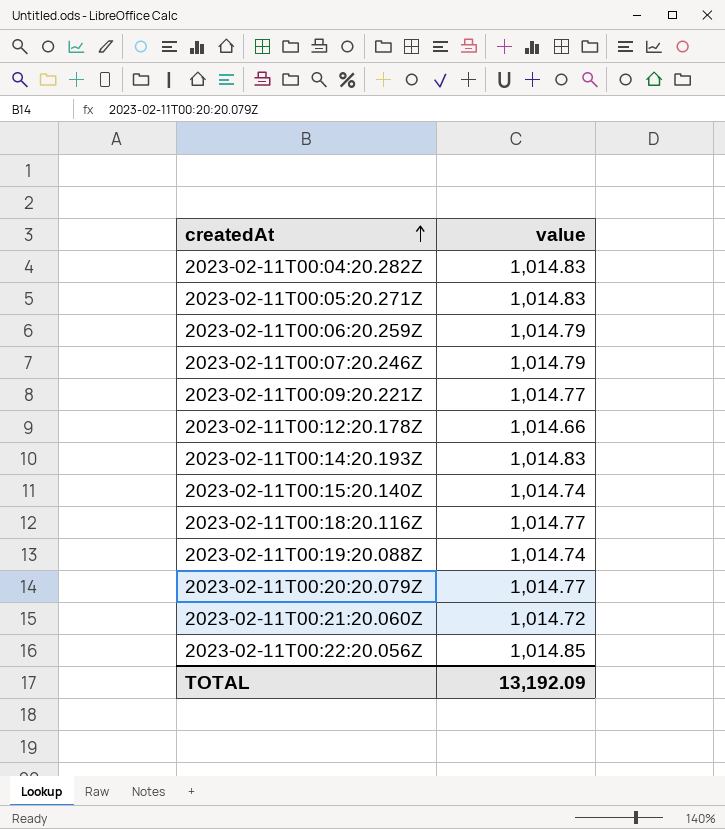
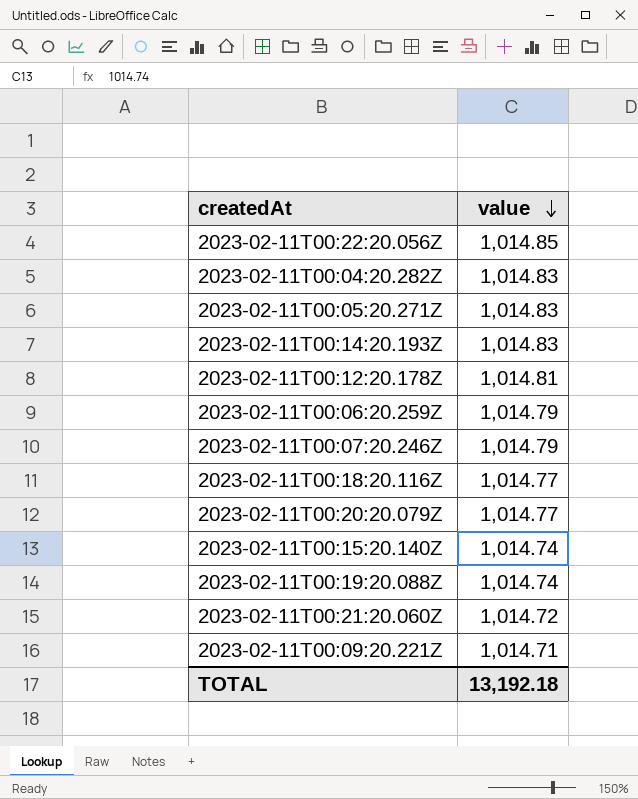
row order: createdAt ascending -> value descending
2023-02-11T00:12:20.178Z | value: 1,014.66 -> 1,014.81
2023-02-11T00:09:20.221Z | value: 1,014.77 -> 1,014.71
TOTAL | value: 13,192.09 -> 13,192.18

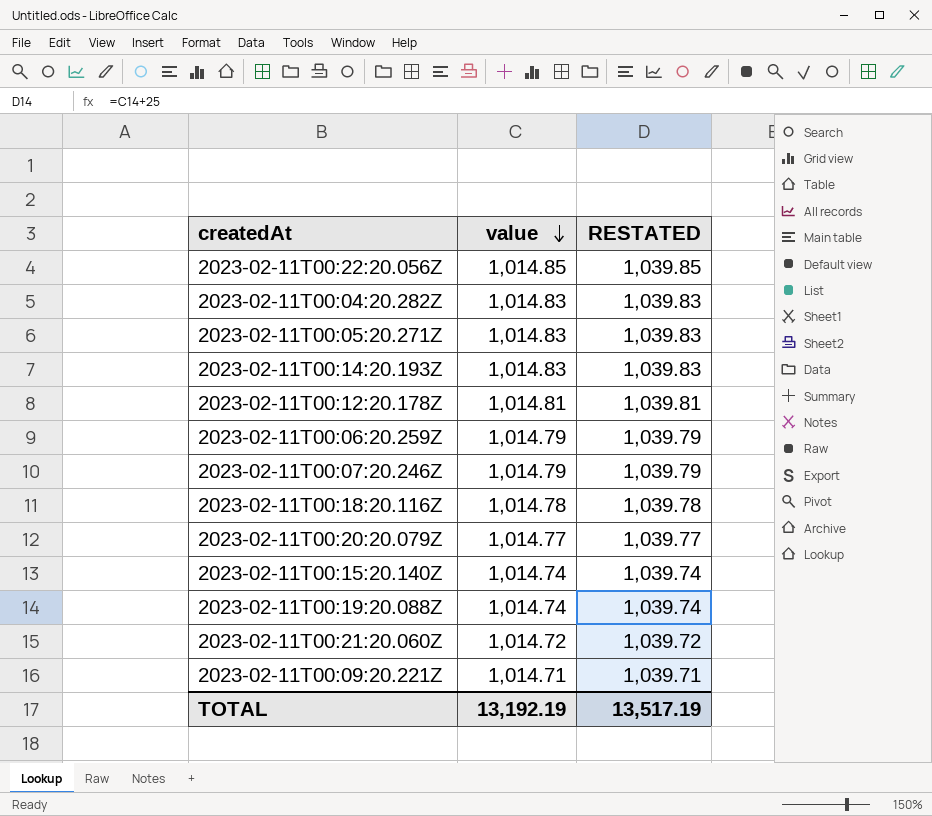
column RESTATED | formula: none -> [value] + 25
2023-02-11T00:18:20.116Z | value: 1,014.77 -> 1,014.78
TOTAL | value: 13,192.18 -> 13,192.19

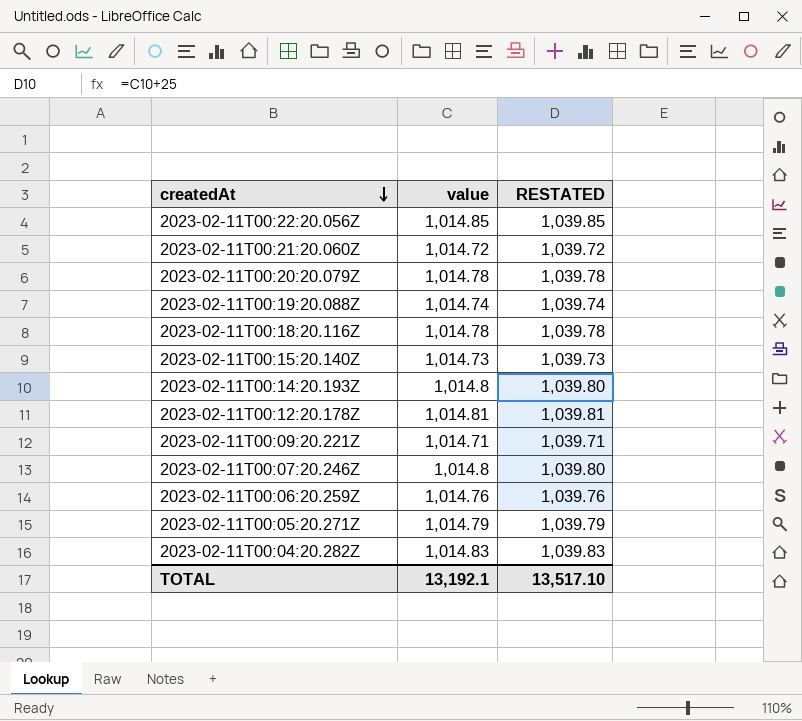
row order: value descending -> createdAt descending
2023-02-11T00:20:20.079Z | value: 1,014.77 -> 1,014.78
2023-02-11T00:20:20.079Z | RESTATED: 1,039.77 -> 1,039.78
2023-02-11T00:15:20.140Z | value: 1,014.74 -> 1,014.73
2023-02-11T00:15:20.140Z | RESTATED: 1,039.74 -> 1,039.73
2023-02-11T00:14:20.193Z | value: 1,014.83 -> 1,014.8
2023-02-11T00:14:20.193Z | RESTATED: 1,039.83 -> 1,039.80
2023-02-11T00:07:20.246Z | value: 1,014.79 -> 1,014.8
2023-02-11T00:07:20.246Z | RESTATED: 1,039.79 -> 1,039.80
2023-02-11T00:06:20.259Z | value: 1,014.79 -> 1,014.76
2023-02-11T00:06:20.259Z | RESTATED: 1,039.79 -> 1,039.76
2023-02-11T00:05:20.271Z | value: 1,014.83 -> 1,014.79
2023-02-11T00:05:20.271Z | RESTATED: 1,039.83 -> 1,039.79
TOTAL | value: 13,192.19 -> 13,192.1
TOTAL | RESTATED: 13,517.19 -> 13,517.10

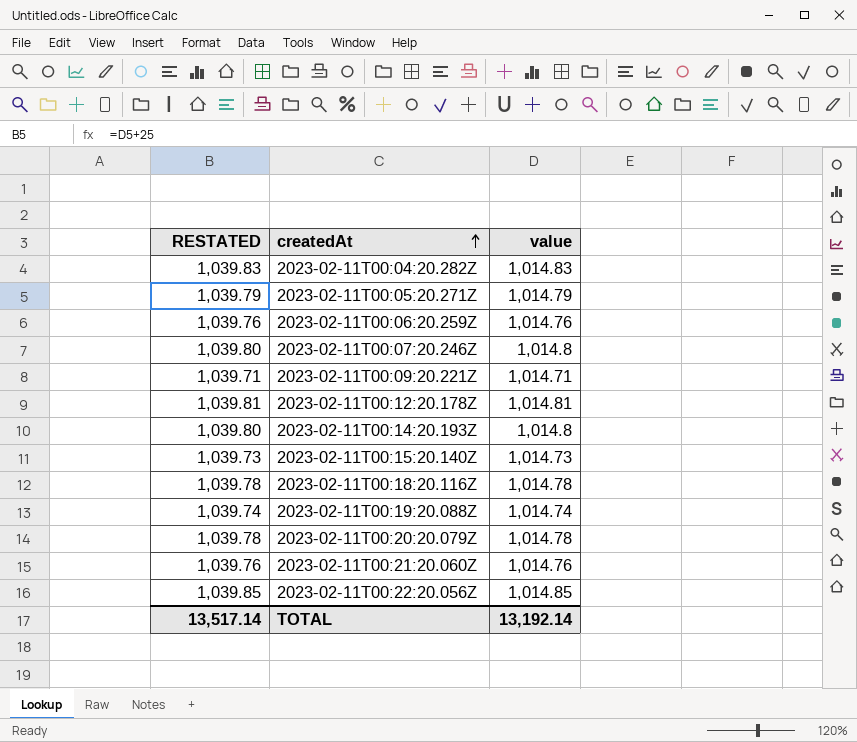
row order: createdAt descending -> createdAt ascending
column RESTATED | position: 3 -> 1
2023-02-11T00:21:20.060Z | RESTATED: 1,039.72 -> 1,039.76
2023-02-11T00:21:20.060Z | value: 1,014.72 -> 1,014.76
TOTAL | RESTATED: 13,517.10 -> 13,517.14
TOTAL | value: 13,192.1 -> 13,192.14

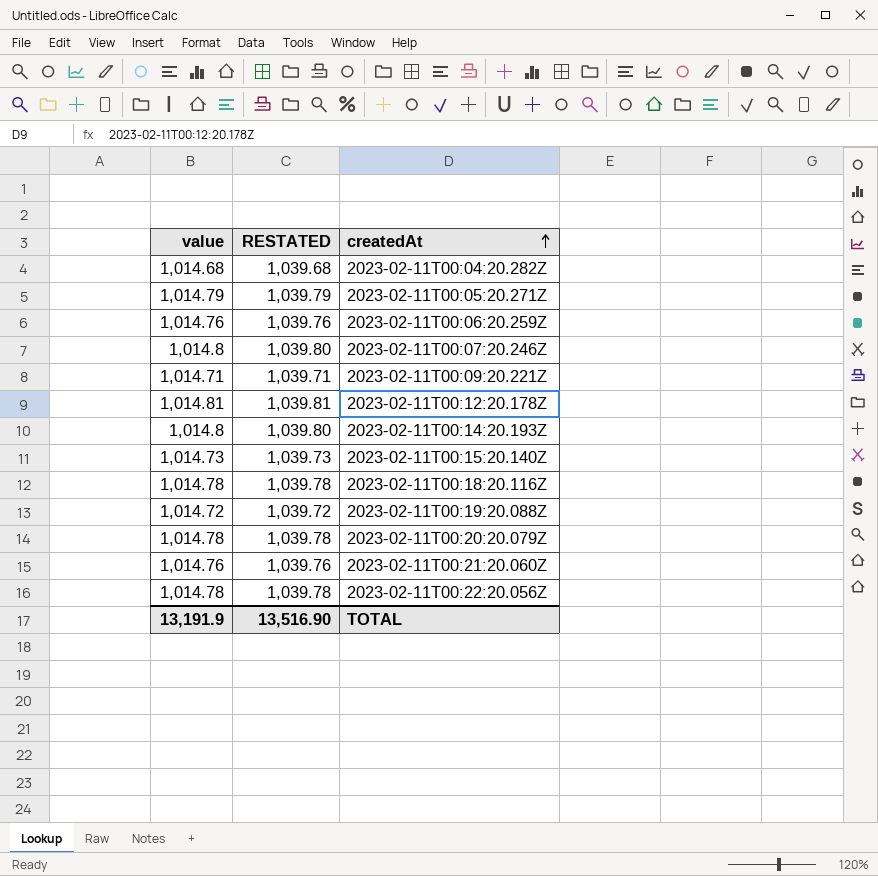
column value | position: 3 -> 1
2023-02-11T00:04:20.282Z | value: 1,014.83 -> 1,014.68
2023-02-11T00:04:20.282Z | RESTATED: 1,039.83 -> 1,039.68
2023-02-11T00:19:20.088Z | value: 1,014.74 -> 1,014.72
2023-02-11T00:19:20.088Z | RESTATED: 1,039.74 -> 1,039.72
2023-02-11T00:22:20.056Z | value: 1,014.85 -> 1,014.78
2023-02-11T00:22:20.056Z | RESTATED: 1,039.85 -> 1,039.78
TOTAL | value: 13,192.14 -> 13,191.9
TOTAL | RESTATED: 13,517.14 -> 13,516.90

